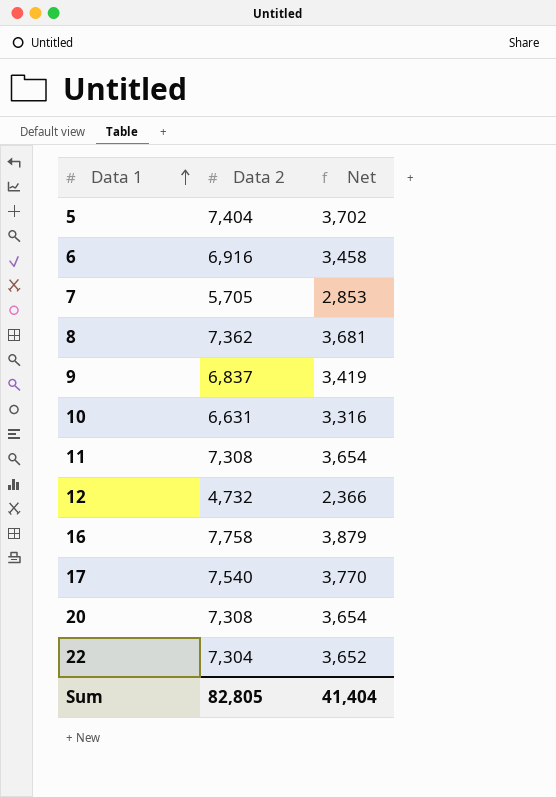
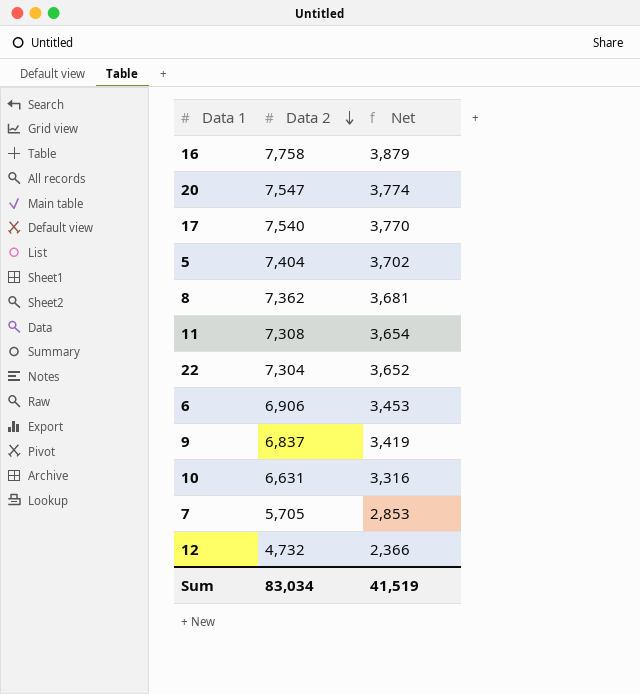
row order: Data 1 ascending -> Data 2 descending
20 | Data 2: 7,308 -> 7,547
20 | Net: 3,654 -> 3,774
6 | Data 2: 6,916 -> 6,906
6 | Net: 3,458 -> 3,453
Sum | Data 2: 82,805 -> 83,034
Sum | Net: 41,404 -> 41,519

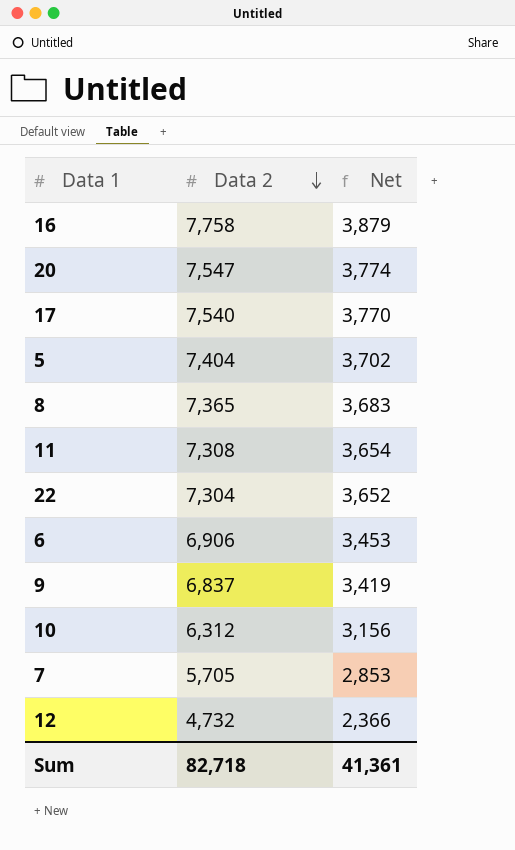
8 | Data 2: 7,362 -> 7,365
8 | Net: 3,681 -> 3,683
10 | Data 2: 6,631 -> 6,312
10 | Net: 3,316 -> 3,156
Sum | Data 2: 83,034 -> 82,718
Sum | Net: 41,519 -> 41,361

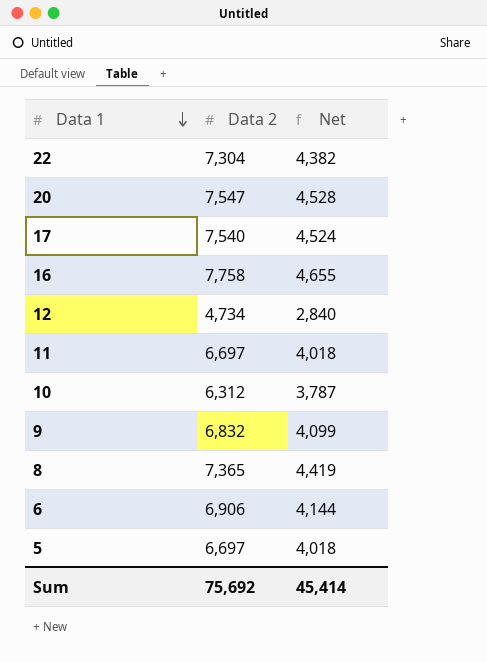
row order: Data 2 descending -> Data 1 descending
column Net | formula: [Data 2] * 0.5 -> [Data 2] * 0.6
row 7: 5,705 | 2,853 -> none
12 | Data 2: 4,732 -> 4,734
11 | Data 2: 7,308 -> 6,697
9 | Data 2: 6,837 -> 6,832
5 | Data 2: 7,404 -> 6,697
Sum | Data 2: 82,718 -> 75,692
Sum | Net: 41,361 -> 45,414

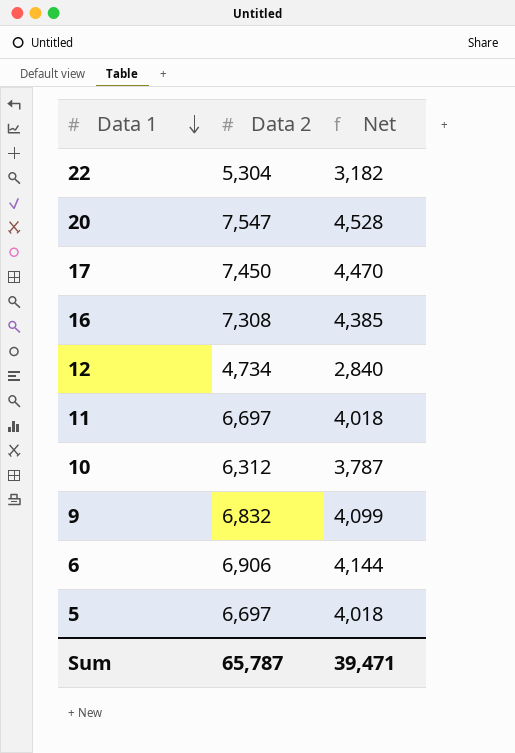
row 8: 7,365 | 4,419 -> none
22 | Data 2: 7,304 -> 5,304
22 | Net: 4,382 -> 3,182
17 | Data 2: 7,540 -> 7,450
17 | Net: 4,524 -> 4,470
16 | Data 2: 7,758 -> 7,308
16 | Net: 4,655 -> 4,385
Sum | Data 2: 75,692 -> 65,787
Sum | Net: 45,414 -> 39,471

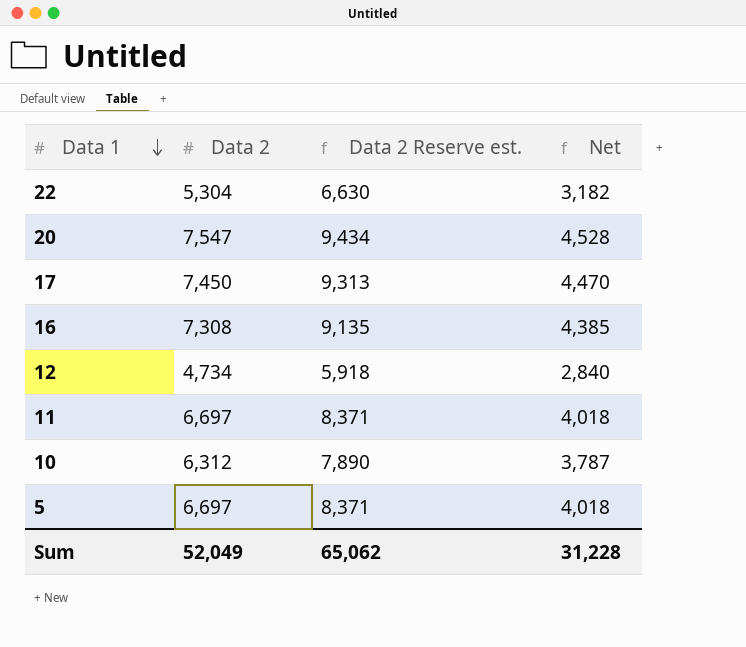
column Data 2 Reserve est. | formula: none -> [Data 2] * 1.25
row 9: 6,832 | 4,099 -> none
row 6: 6,906 | 4,144 -> none
Sum | Data 2: 65,787 -> 52,049
Sum | Net: 39,471 -> 31,228

